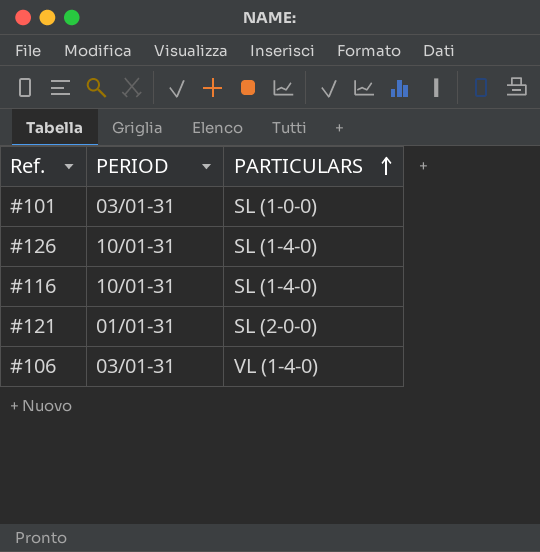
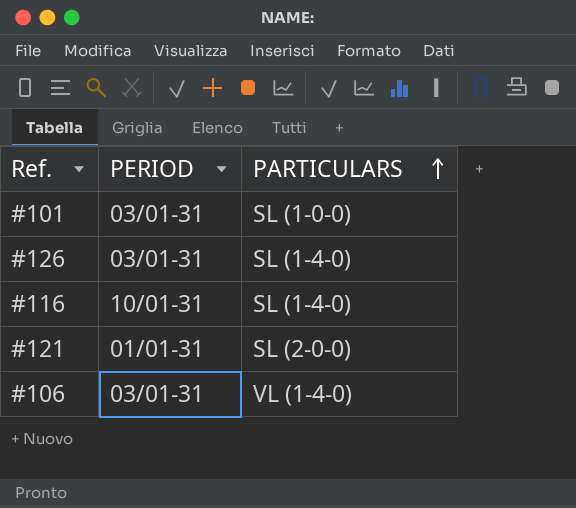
#126 | PERIOD: 10/01-31 -> 03/01-31

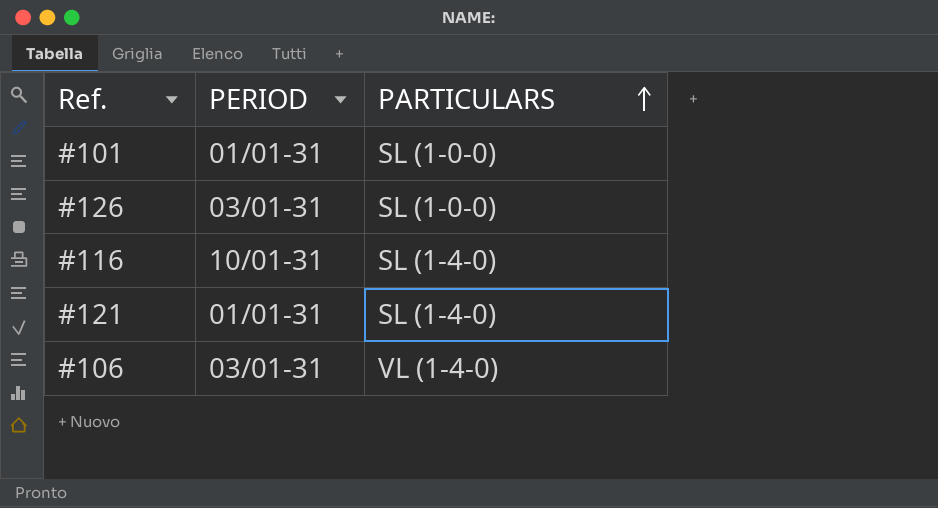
#101 | PERIOD: 03/01-31 -> 01/01-31
#126 | PARTICULARS: SL (1-4-0) -> SL (1-0-0)
#121 | PARTICULARS: SL (2-0-0) -> SL (1-4-0)

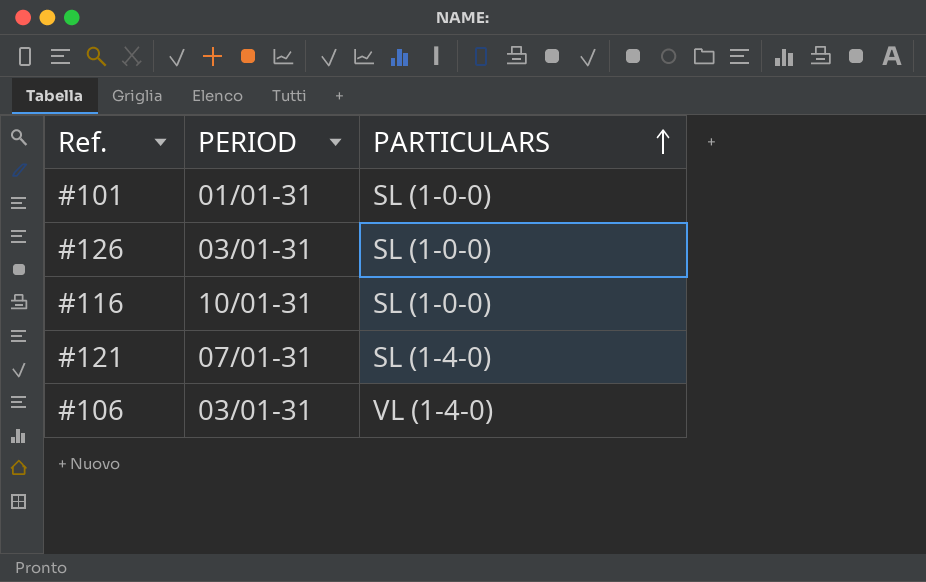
#116 | PARTICULARS: SL (1-4-0) -> SL (1-0-0)
#121 | PERIOD: 01/01-31 -> 07/01-31

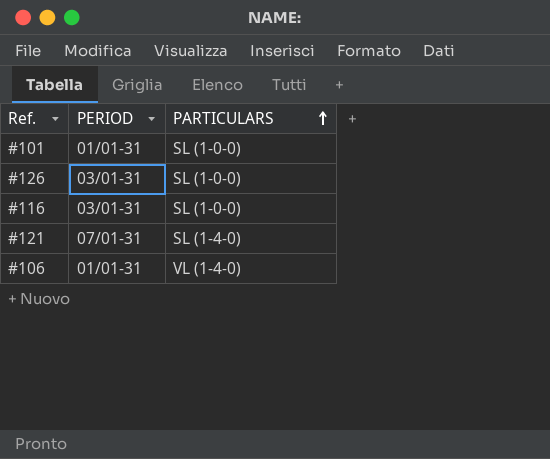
#116 | PERIOD: 10/01-31 -> 03/01-31
#106 | PERIOD: 03/01-31 -> 01/01-31

